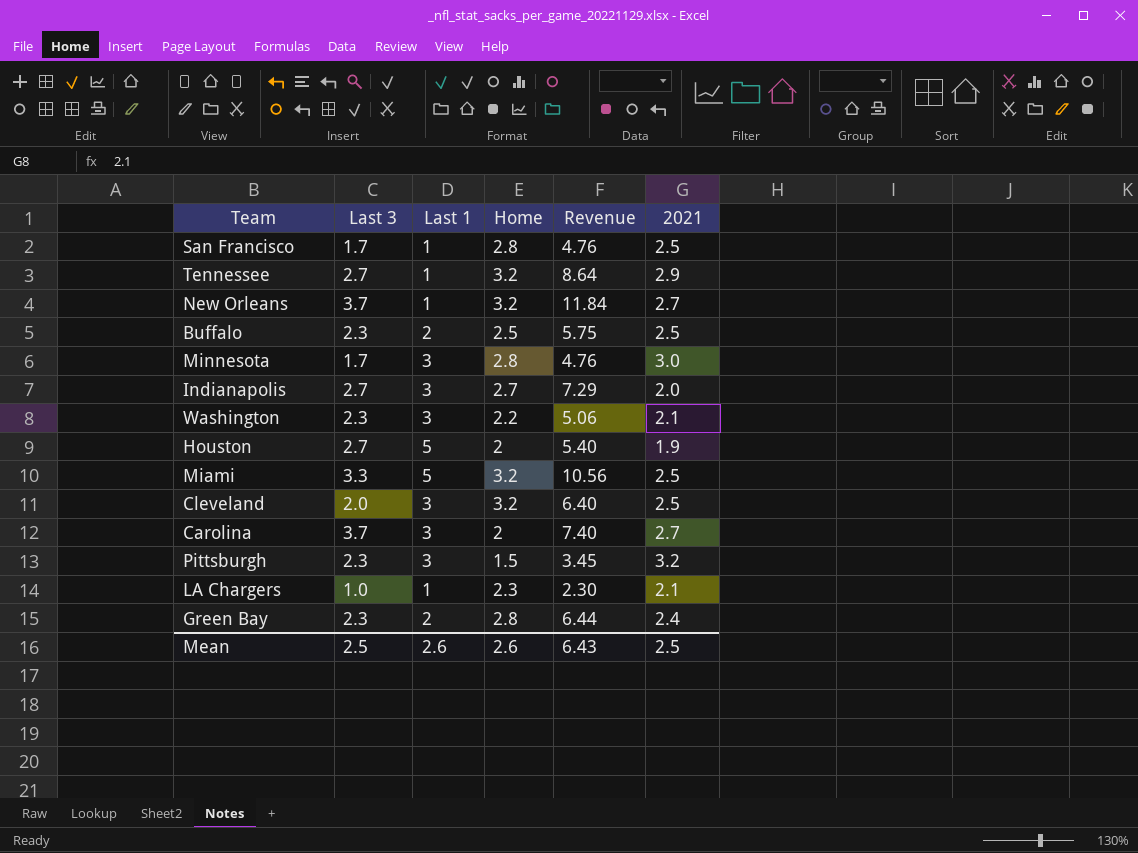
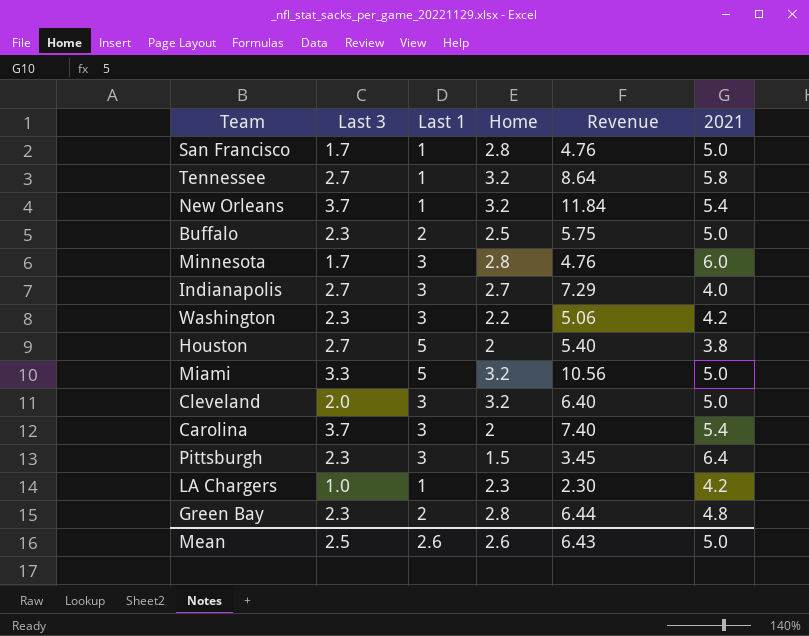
San Francisco | 2021: 2.5 -> 5.0
Tennessee | 2021: 2.9 -> 5.8
New Orleans | 2021: 2.7 -> 5.4
Buffalo | 2021: 2.5 -> 5.0
Minnesota | 2021: 3.0 -> 6.0
Indianapolis | 2021: 2.0 -> 4.0
Washington | 2021: 2.1 -> 4.2
Houston | 2021: 1.9 -> 3.8
Miami | 2021: 2.5 -> 5.0
Cleveland | 2021: 2.5 -> 5.0
Carolina | 2021: 2.7 -> 5.4
Pittsburgh | 2021: 3.2 -> 6.4
LA Chargers | 2021: 2.1 -> 4.2
Green Bay | 2021: 2.4 -> 4.8
Mean | 2021: 2.5 -> 5.0

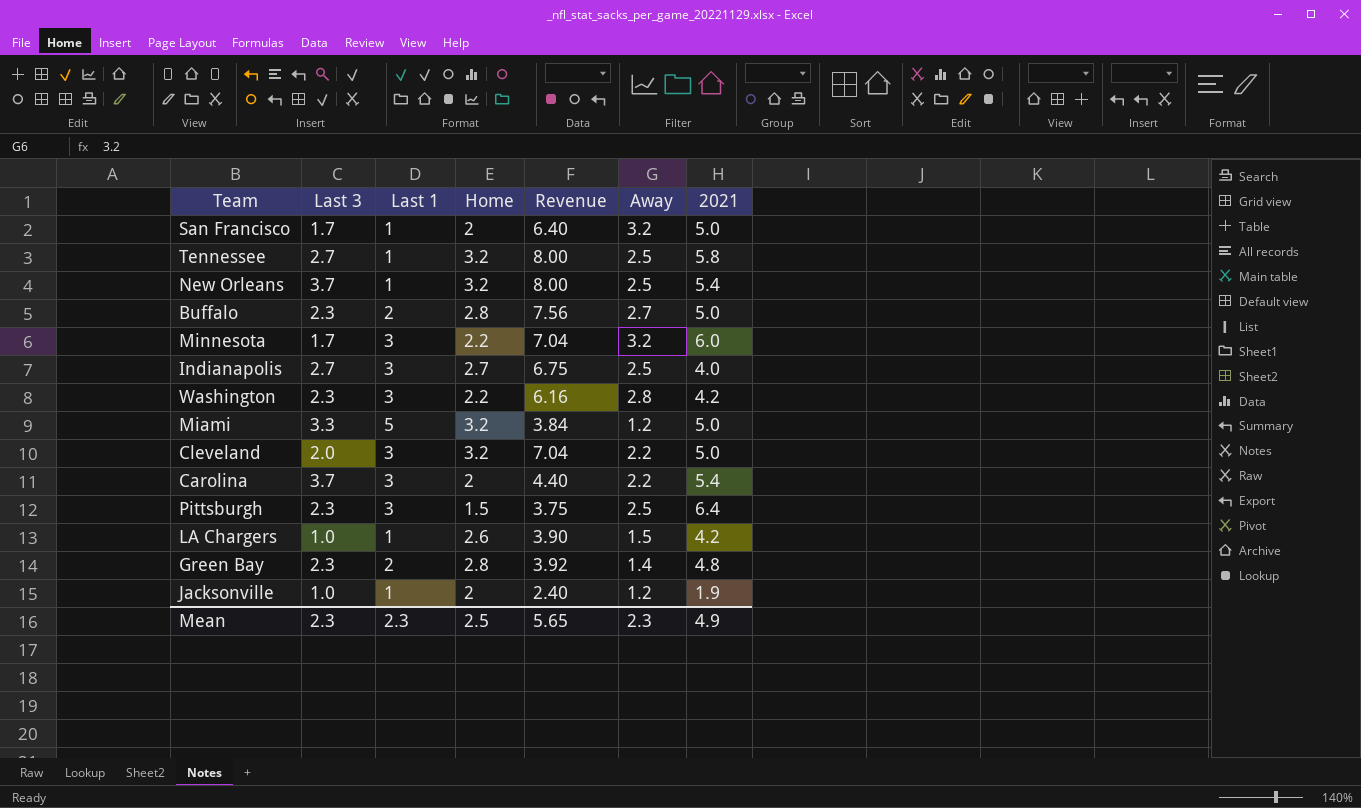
column Revenue | formula: [Last 3] * [Home] -> [Home] * [Away]
column Away | position: none -> 6
row Houston: 2.7 | 5 | 2 | 5.40 | 3.8 -> none
San Francisco | Home: 2.8 -> 2
Buffalo | Home: 2.5 -> 2.8
Minnesota | Home: 2.8 -> 2.2
LA Chargers | Home: 2.3 -> 2.6
row Jacksonville: none -> 1.0 | 1 | 2 | 2.40 | 1.2 | 1.9
Mean | Last 3: 2.5 -> 2.3
Mean | Last 1: 2.6 -> 2.3
Mean | Home: 2.6 -> 2.5
Mean | Revenue: 6.43 -> 5.65
Mean | 2021: 5.0 -> 4.9

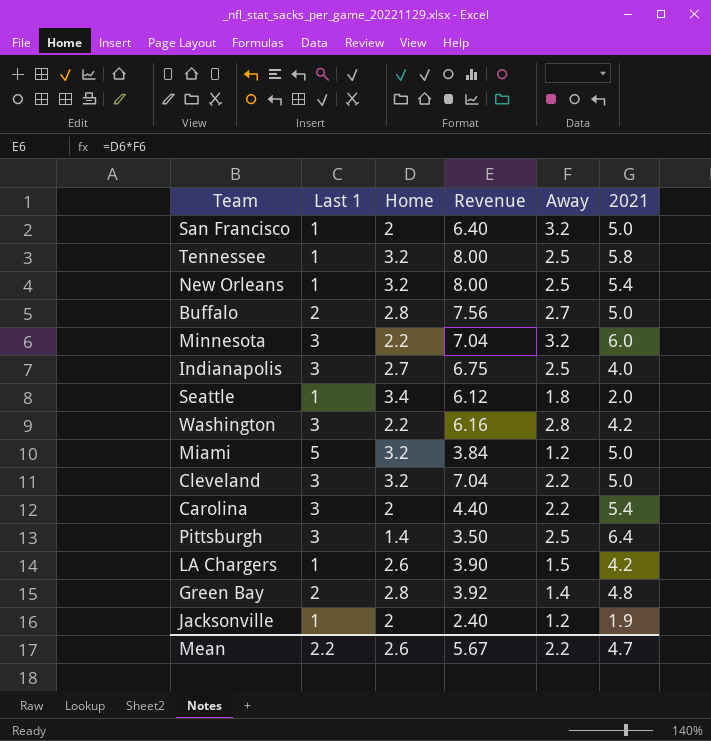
column Last 3 | position: 2 -> none
row Seattle: none -> 1 | 3.4 | 6.12 | 1.8 | 2.0
Pittsburgh | Home: 1.5 -> 1.4
Pittsburgh | Revenue: 3.75 -> 3.50
Mean | Last 1: 2.3 -> 2.2
Mean | Home: 2.5 -> 2.6
Mean | Revenue: 5.65 -> 5.67
Mean | Away: 2.3 -> 2.2
Mean | 2021: 4.9 -> 4.7

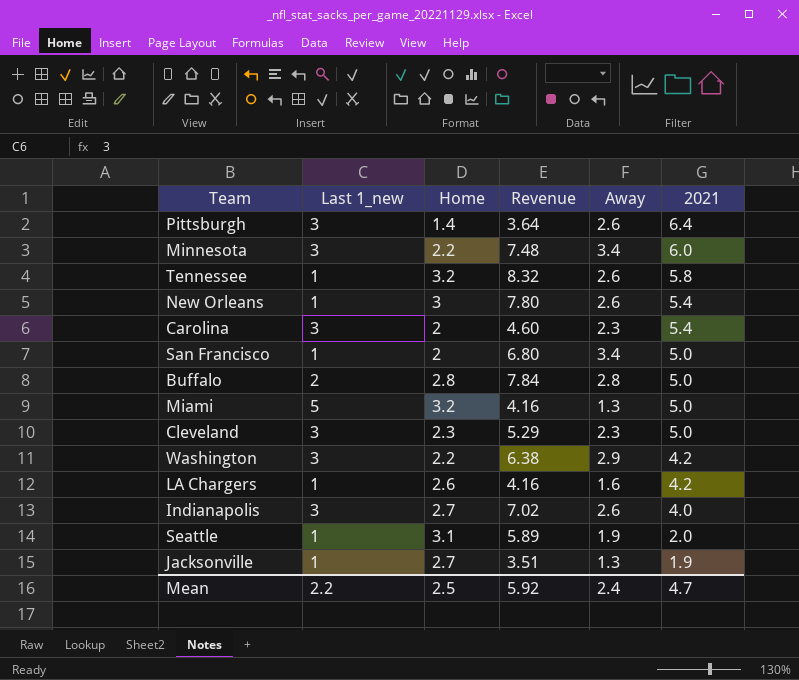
row order: none -> 2021 descending
column name: Last 1 -> Last 1_new
row Green Bay: 2 | 2.8 | 3.92 | 1.4 | 4.8 -> none
Pittsburgh | Revenue: 3.50 -> 3.64
Pittsburgh | Away: 2.5 -> 2.6
Minnesota | Revenue: 7.04 -> 7.48
Minnesota | Away: 3.2 -> 3.4
Tennessee | Revenue: 8.00 -> 8.32
Tennessee | Away: 2.5 -> 2.6
New Orleans | Home: 3.2 -> 3
New Orleans | Revenue: 8.00 -> 7.80
New Orleans | Away: 2.5 -> 2.6
Carolina | Revenue: 4.40 -> 4.60
Carolina | Away: 2.2 -> 2.3
San Francisco | Revenue: 6.40 -> 6.80
San Francisco | Away: 3.2 -> 3.4
Buffalo | Revenue: 7.56 -> 7.84
Buffalo | Away: 2.7 -> 2.8
Miami | Revenue: 3.84 -> 4.16
Miami | Away: 1.2 -> 1.3
Cleveland | Home: 3.2 -> 2.3
Cleveland | Revenue: 7.04 -> 5.29
Cleveland | Away: 2.2 -> 2.3
Washington | Revenue: 6.16 -> 6.38
Washington | Away: 2.8 -> 2.9
LA Chargers | Revenue: 3.90 -> 4.16
LA Chargers | Away: 1.5 -> 1.6
Indianapolis | Revenue: 6.75 -> 7.02
Indianapolis | Away: 2.5 -> 2.6
Seattle | Home: 3.4 -> 3.1
Seattle | Revenue: 6.12 -> 5.89
Seattle | Away: 1.8 -> 1.9
Jacksonville | Home: 2 -> 2.7
Jacksonville | Revenue: 2.40 -> 3.51
Jacksonville | Away: 1.2 -> 1.3
Mean | Home: 2.6 -> 2.5
Mean | Revenue: 5.67 -> 5.92
Mean | Away: 2.2 -> 2.4

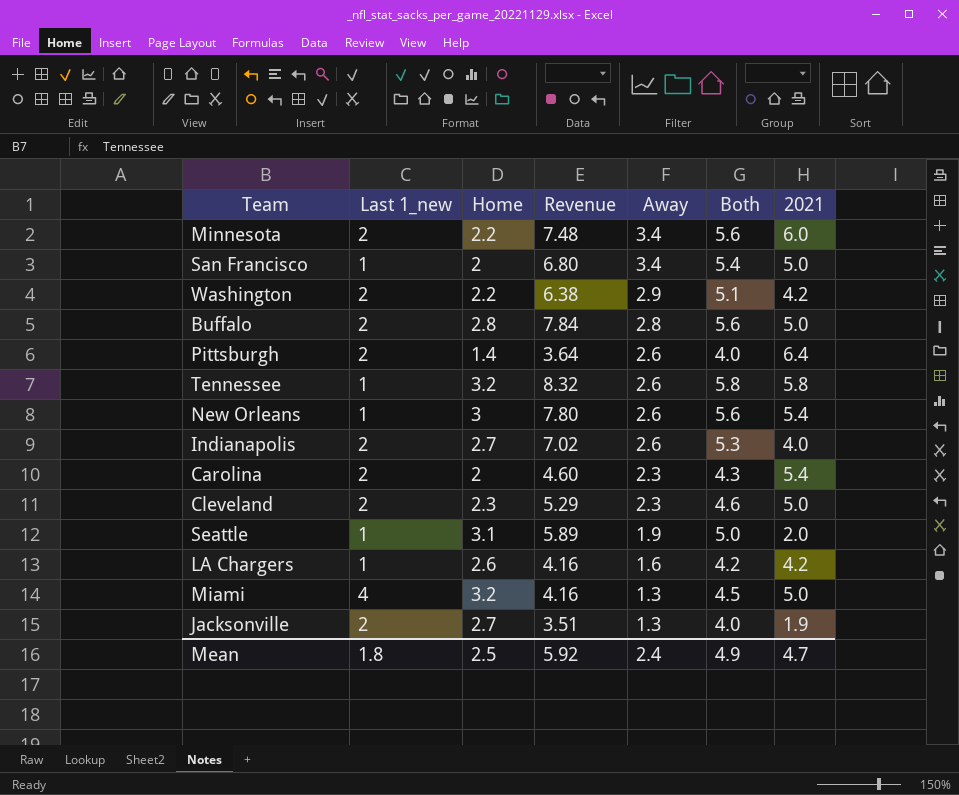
row order: 2021 descending -> Away descending
column Both | formula: none -> [Home] + [Away]
Minnesota | Last 1_new: 3 -> 2
Washington | Last 1_new: 3 -> 2
Pittsburgh | Last 1_new: 3 -> 2
Indianapolis | Last 1_new: 3 -> 2
Carolina | Last 1_new: 3 -> 2
Cleveland | Last 1_new: 3 -> 2
Miami | Last 1_new: 5 -> 4
Jacksonville | Last 1_new: 1 -> 2
Mean | Last 1_new: 2.2 -> 1.8

